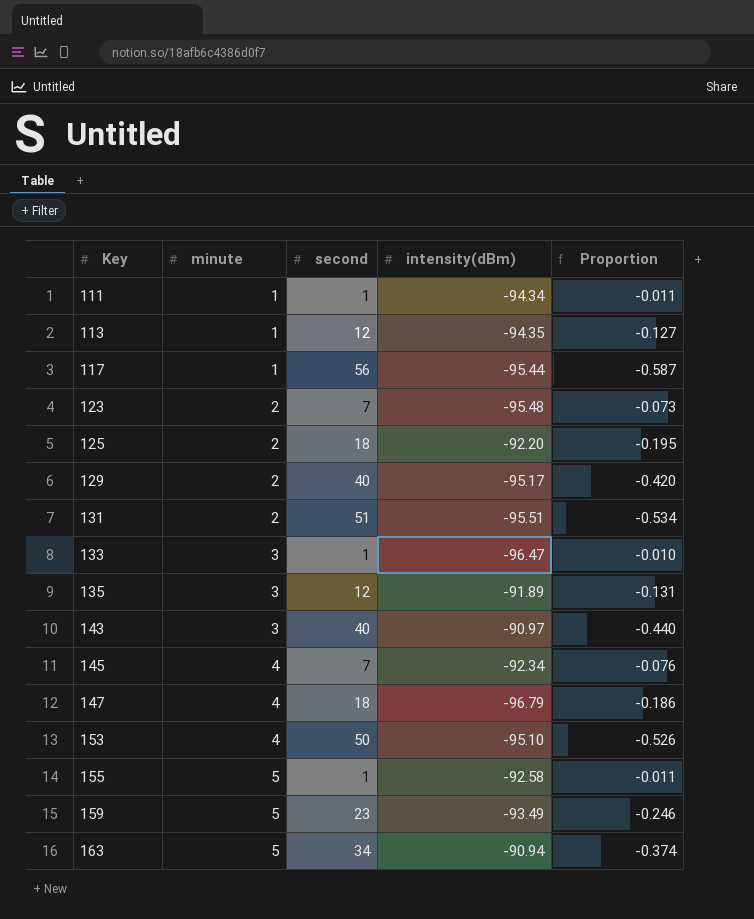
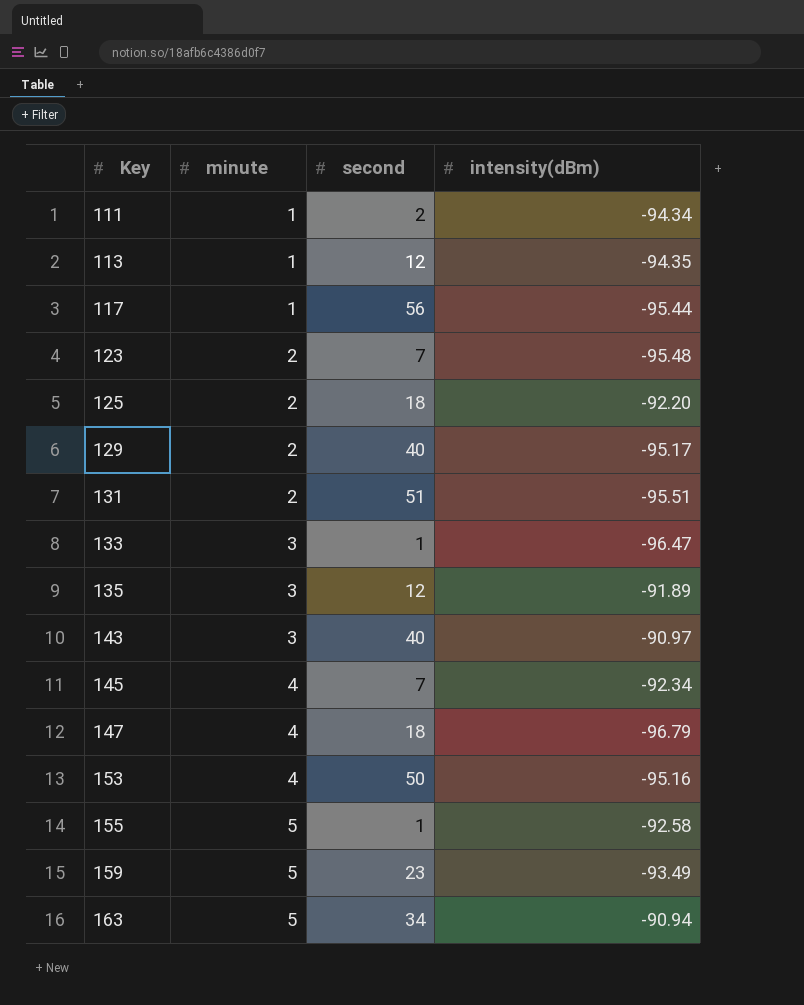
column Proportion | formula: [second] / [intensity(dBm)] -> none
111 | second: 1 -> 2
153 | intensity(dBm): -95.10 -> -95.16

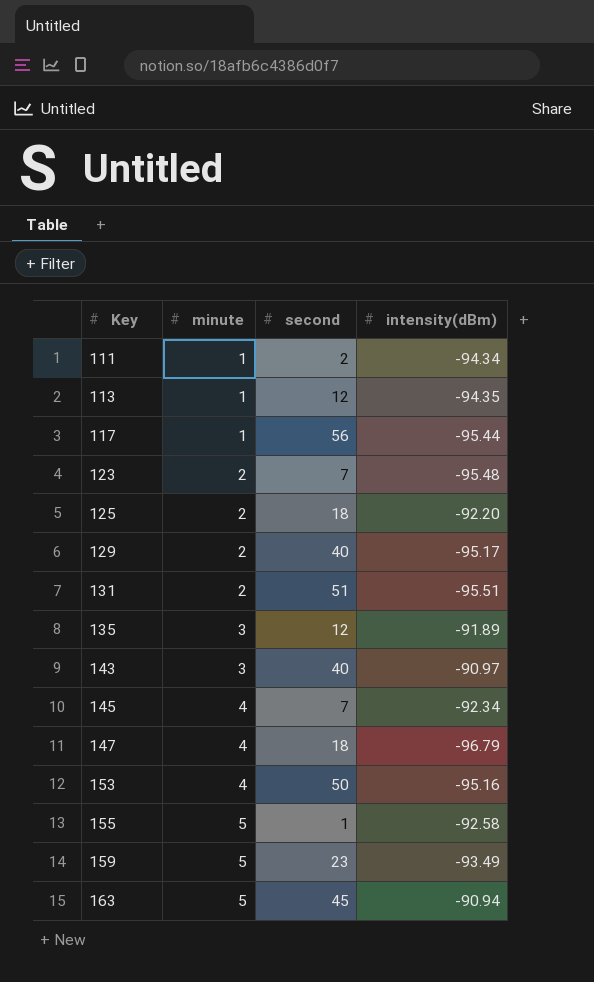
row 133: 3 | 1 | -96.47 -> none
163 | second: 34 -> 45

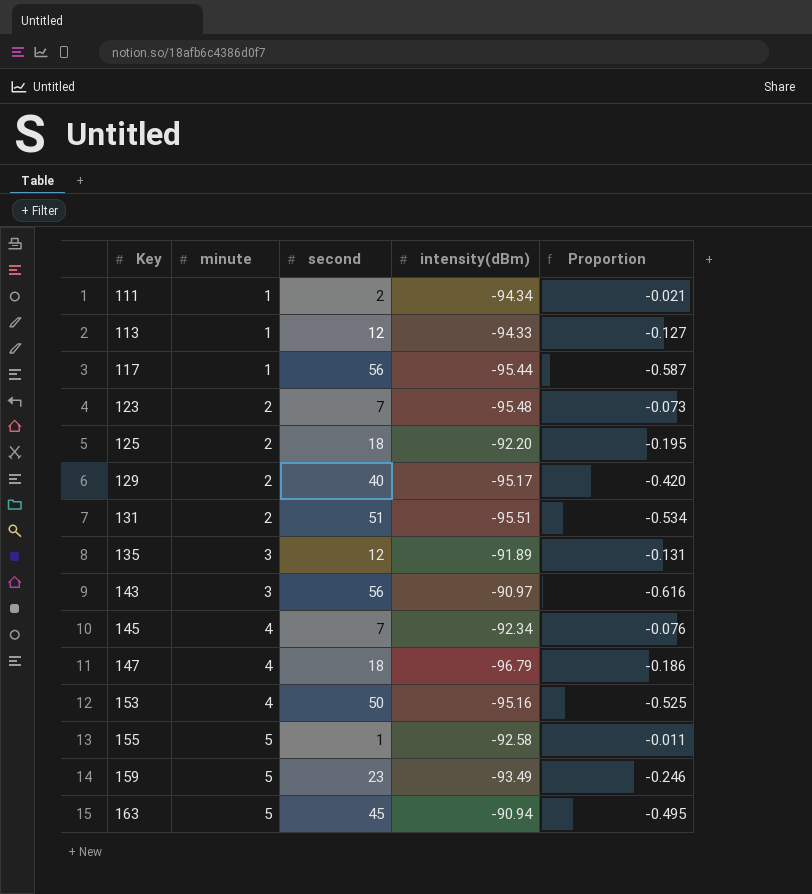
column Proportion | formula: none -> [second] / [intensity(dBm)]
113 | intensity(dBm): -94.35 -> -94.33
143 | second: 40 -> 56

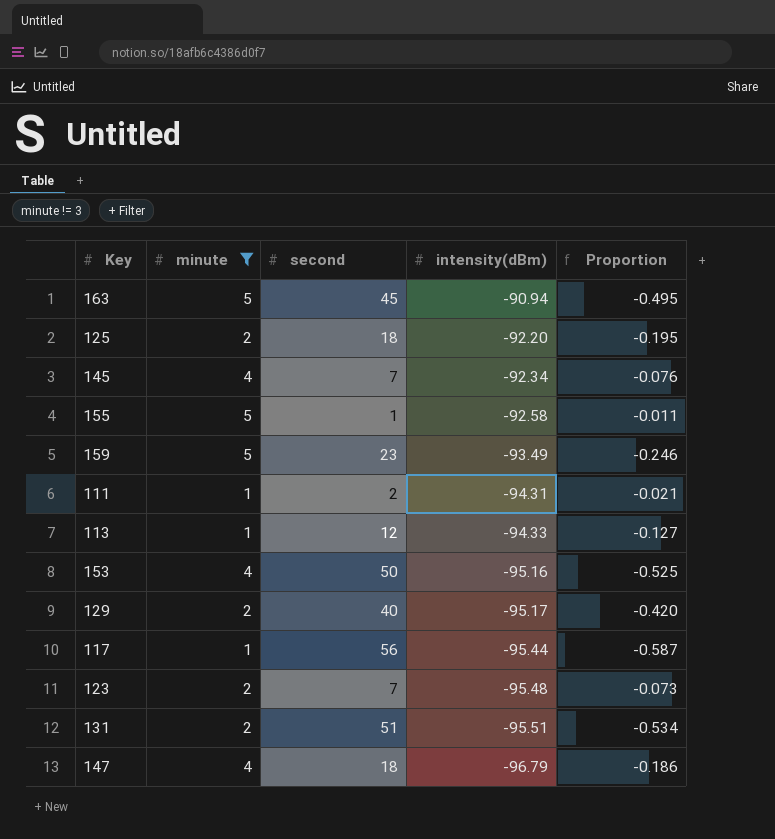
filter: none -> minute != 3
row order: Key ascending -> intensity(dBm) descending
111 | intensity(dBm): -94.34 -> -94.31

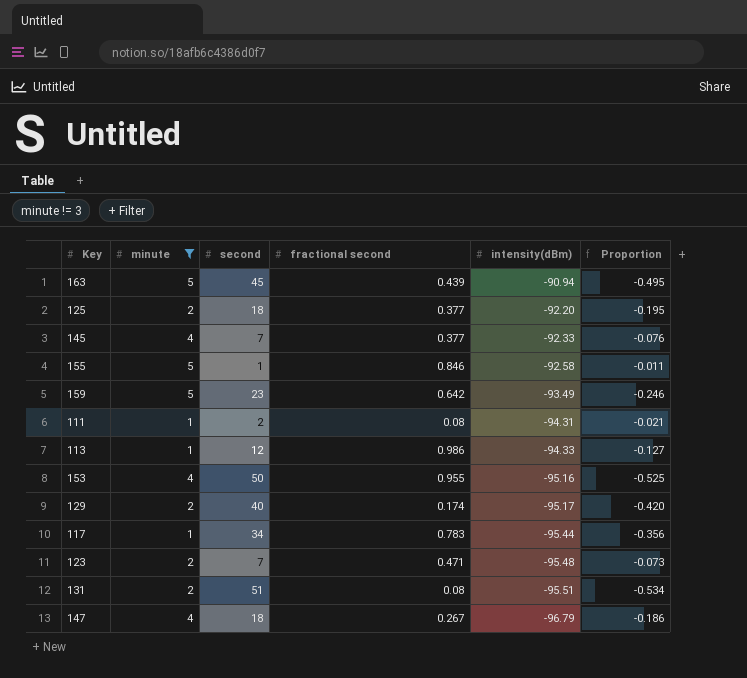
column fractional second | position: none -> 4
145 | intensity(dBm): -92.34 -> -92.33
117 | second: 56 -> 34
117 | Proportion: -0.587 -> -0.356

